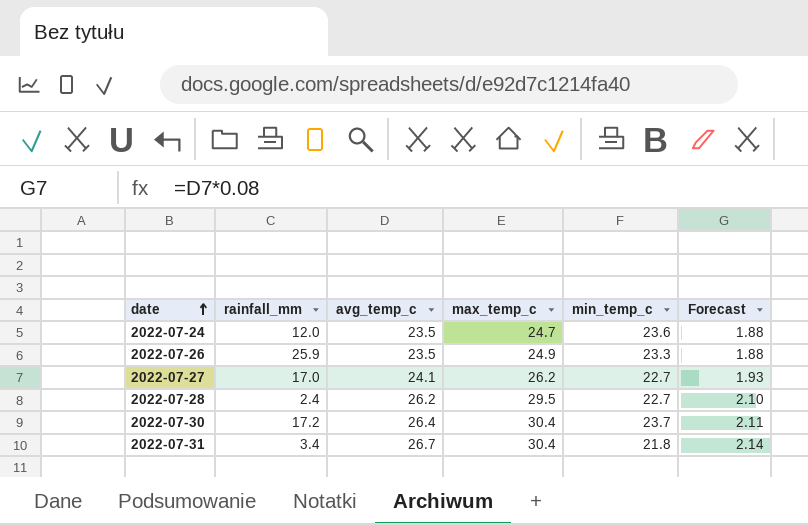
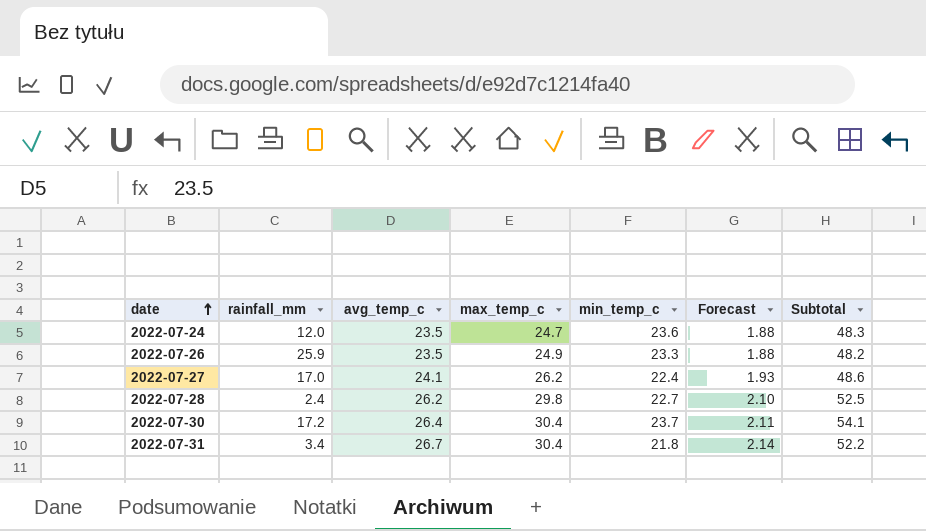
column Subtotal | formula: none -> [max_temp_c] + [min_temp_c]
2022-07-27 | min_temp_c: 22.7 -> 22.4
2022-07-28 | max_temp_c: 29.5 -> 29.8

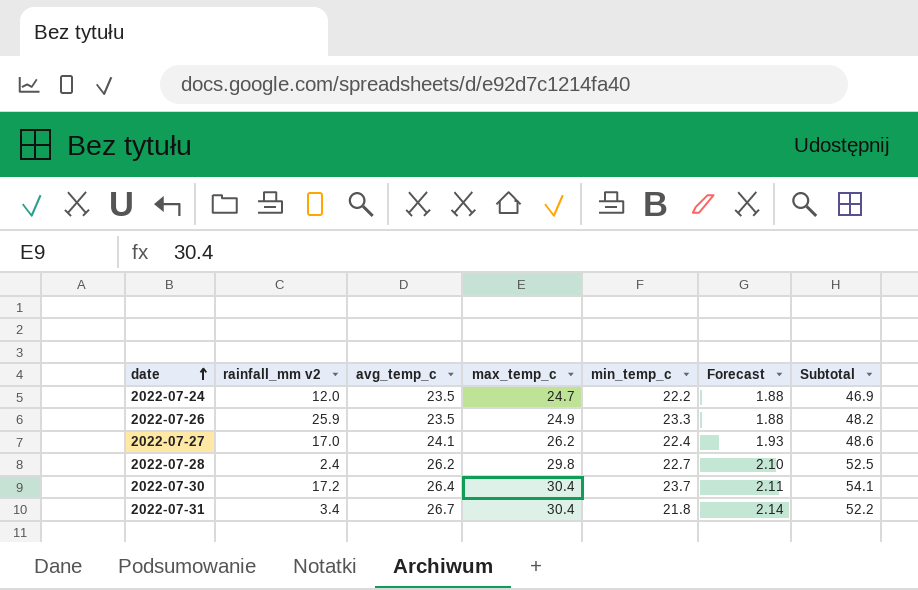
column name: rainfall_mm -> rainfall_mm v2
2022-07-24 | min_temp_c: 23.6 -> 22.2
2022-07-24 | Subtotal: 48.3 -> 46.9

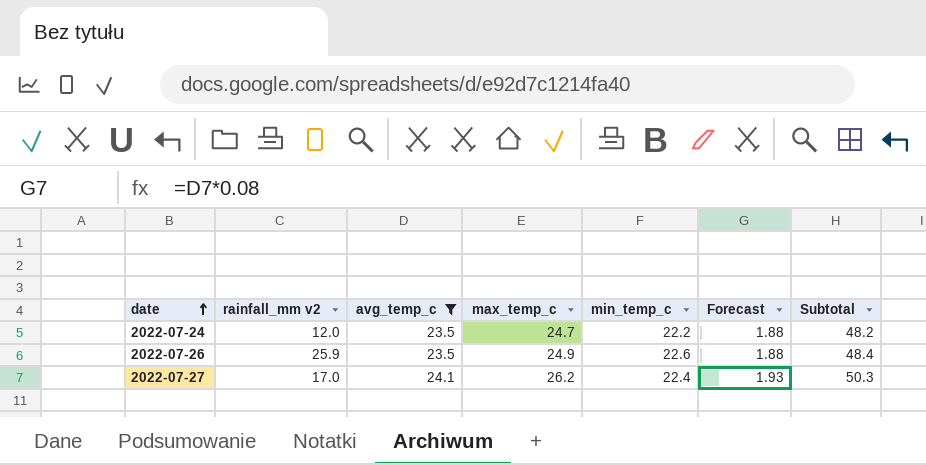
filter: none -> avg_temp_c <= 24.1
column Subtotal | formula: [max_temp_c] + [min_temp_c] -> [avg_temp_c] + [max_temp_c]
2022-07-26 | min_temp_c: 23.3 -> 22.6

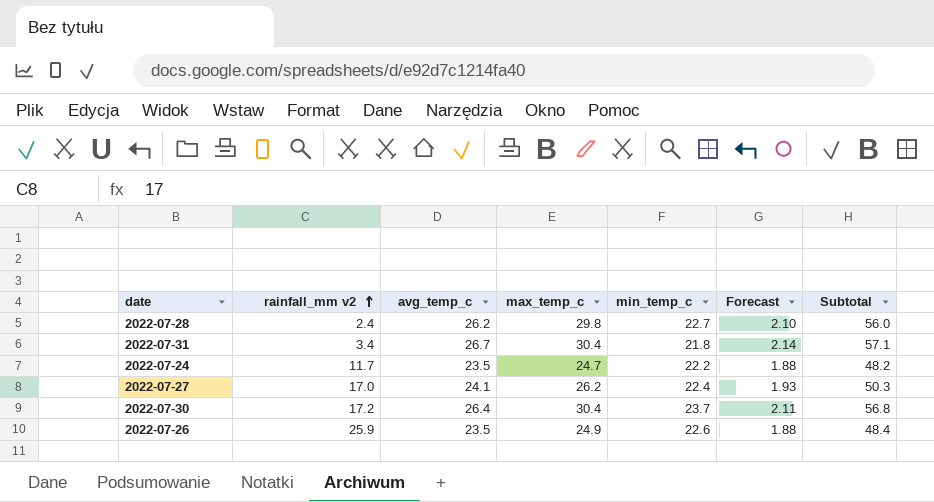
filter: avg_temp_c <= 24.1 -> none
row order: date ascending -> rainfall_mm v2 ascending
2022-07-24 | rainfall_mm v2: 12.0 -> 11.7

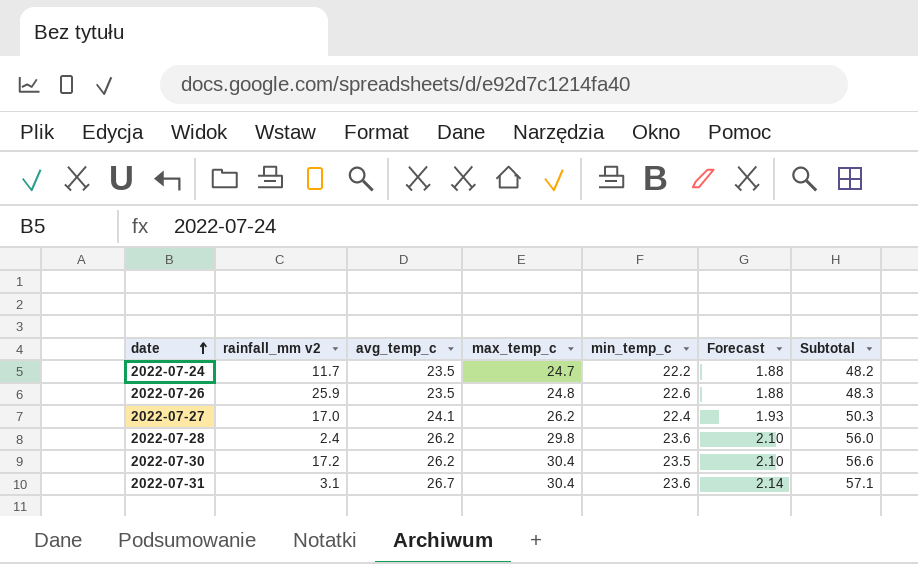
row order: rainfall_mm v2 ascending -> date ascending
2022-07-26 | max_temp_c: 24.9 -> 24.8
2022-07-26 | Subtotal: 48.4 -> 48.3
2022-07-28 | min_temp_c: 22.7 -> 23.6
2022-07-30 | avg_temp_c: 26.4 -> 26.2
2022-07-30 | min_temp_c: 23.7 -> 23.5
2022-07-30 | Forecast: 2.11 -> 2.10
2022-07-30 | Subtotal: 56.8 -> 56.6
2022-07-31 | rainfall_mm v2: 3.4 -> 3.1
2022-07-31 | min_temp_c: 21.8 -> 23.6

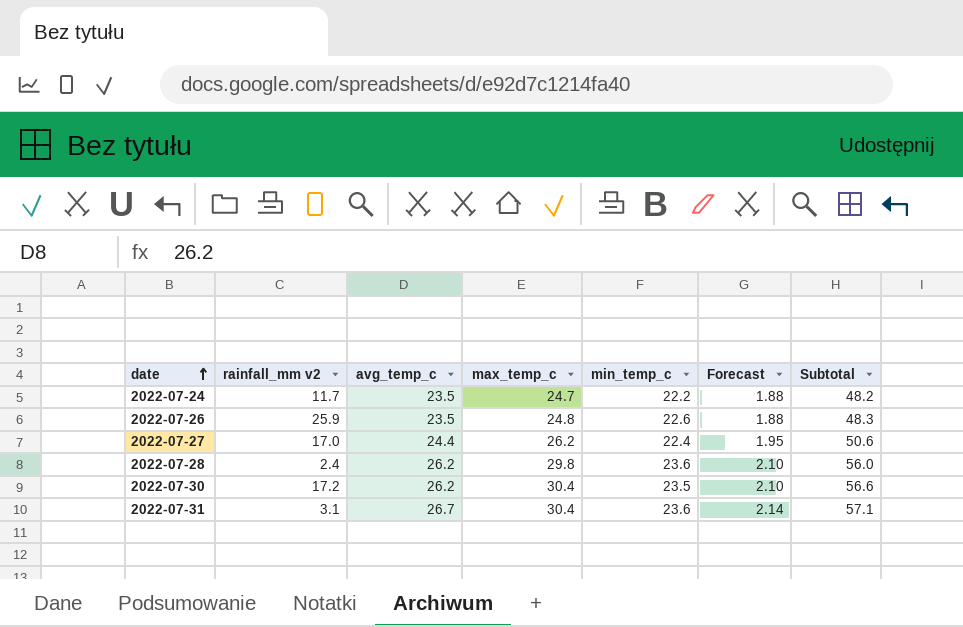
2022-07-27 | avg_temp_c: 24.1 -> 24.4
2022-07-27 | Forecast: 1.93 -> 1.95
2022-07-27 | Subtotal: 50.3 -> 50.6

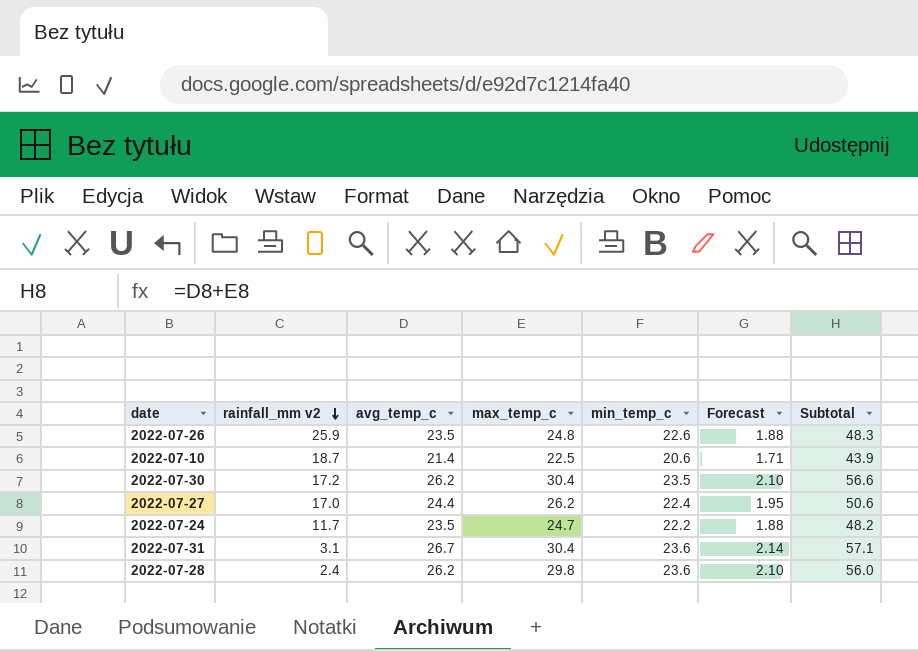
row order: date ascending -> rainfall_mm v2 descending
row 2022-07-10: none -> 18.7 | 21.4 | 22.5 | 20.6 | 1.71 | 43.9

